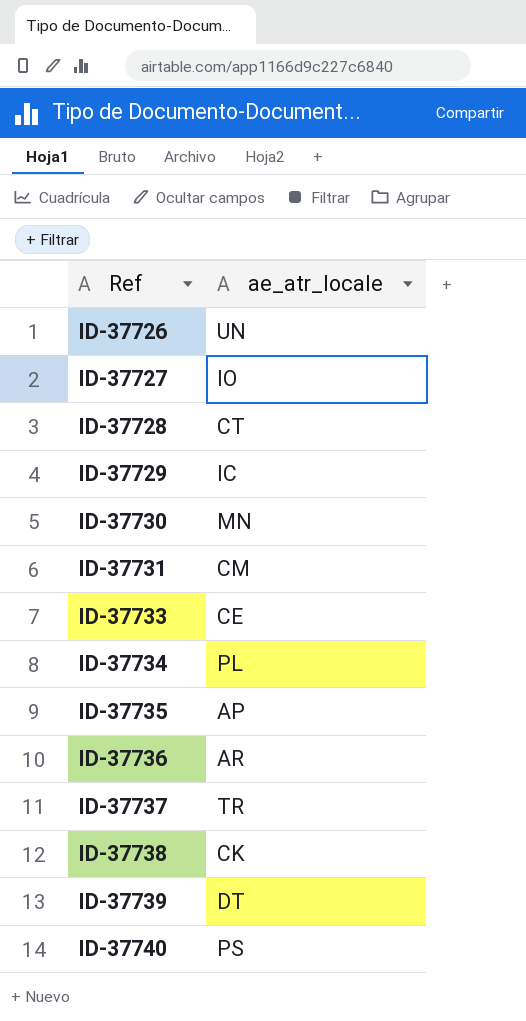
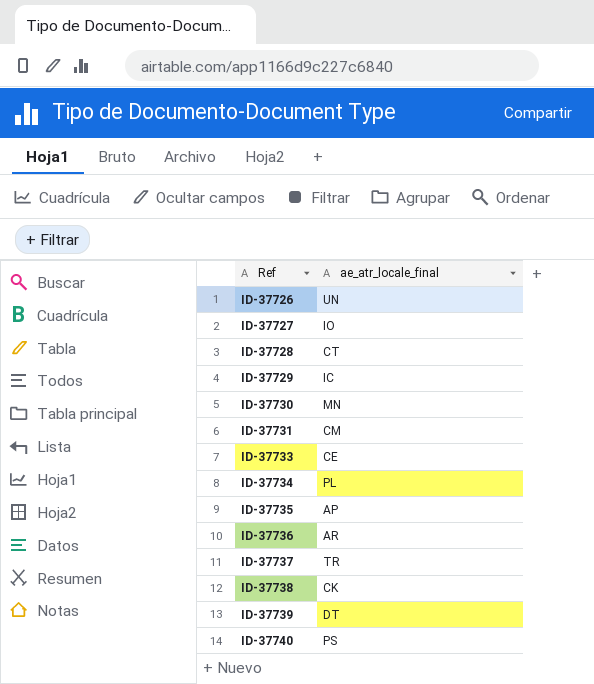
column name: ae_atr_locale -> ae_atr_locale_final

